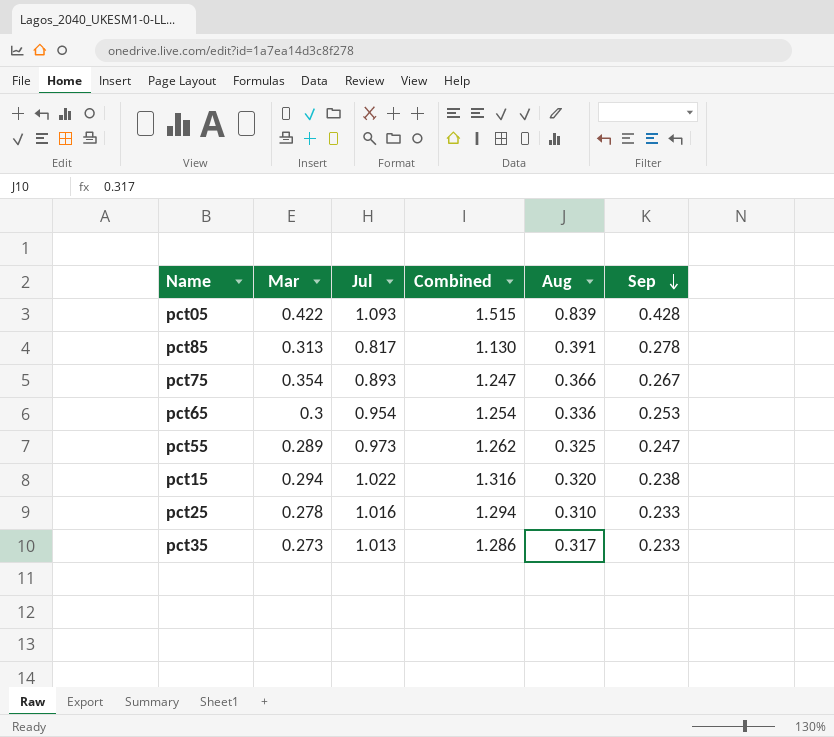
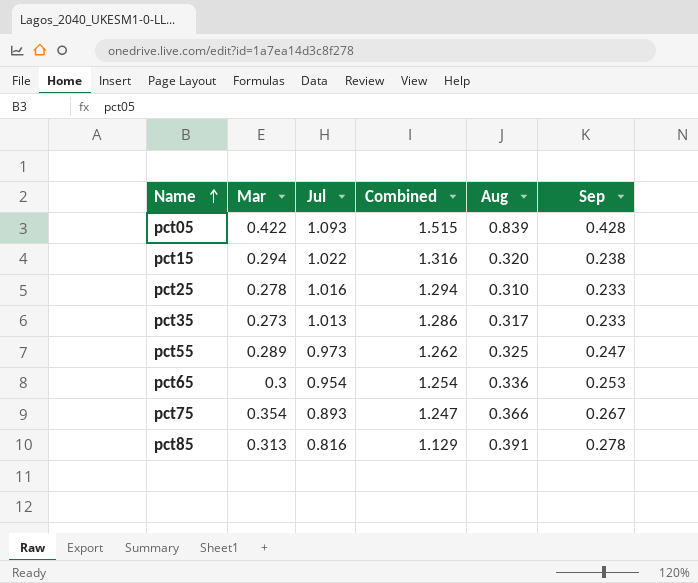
row order: Sep descending -> Name ascending
pct85 | Jul: 0.817 -> 0.816
pct85 | Combined: 1.130 -> 1.129

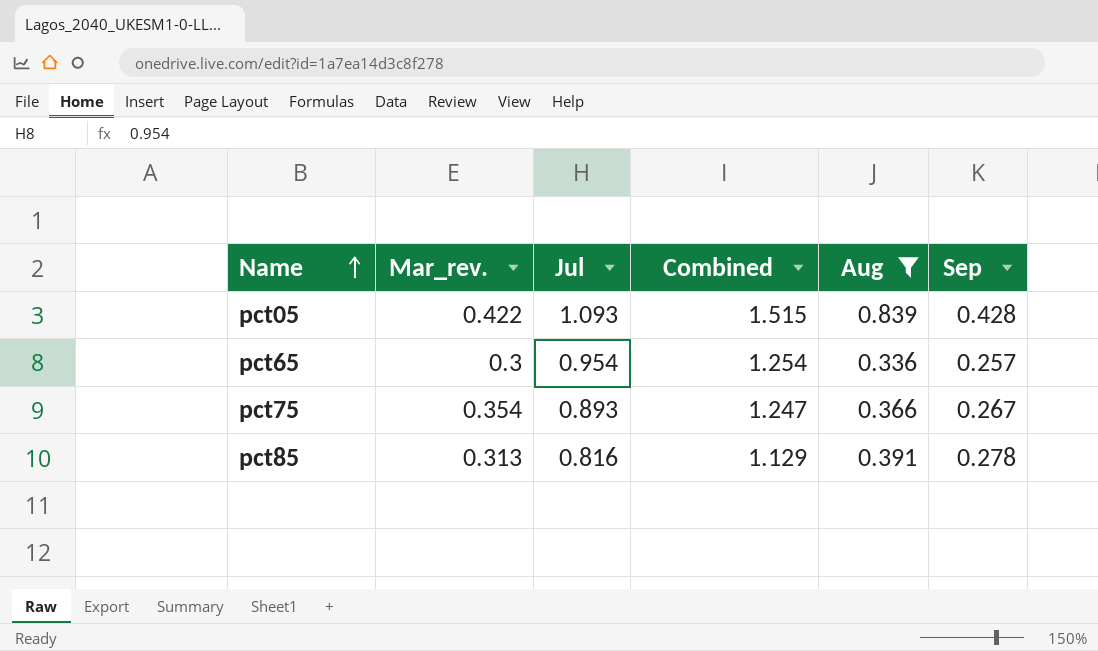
filter: none -> Aug >= 0.336
column name: Mar -> Mar_rev.
pct65 | Sep: 0.253 -> 0.257

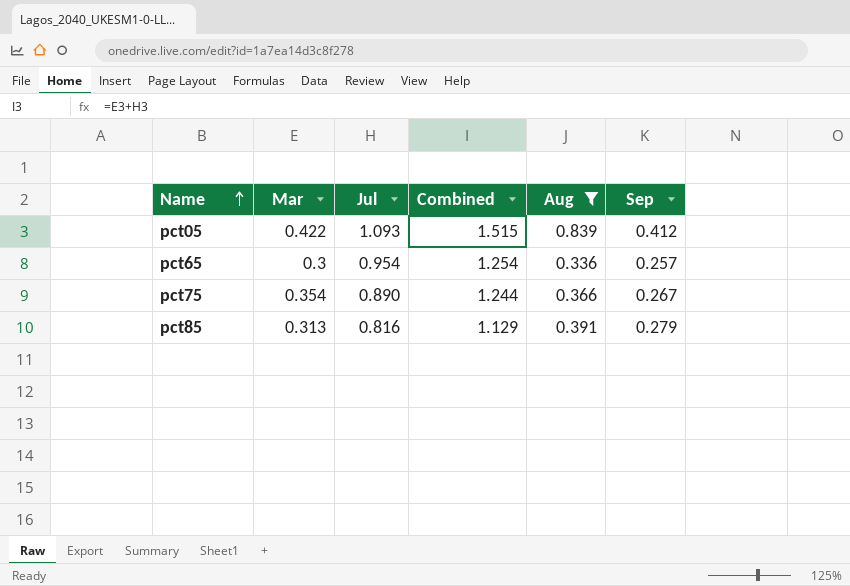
column name: Mar_rev. -> Mar
pct05 | Sep: 0.428 -> 0.412
pct75 | Jul: 0.893 -> 0.890
pct75 | Combined: 1.247 -> 1.244
pct85 | Sep: 0.278 -> 0.279

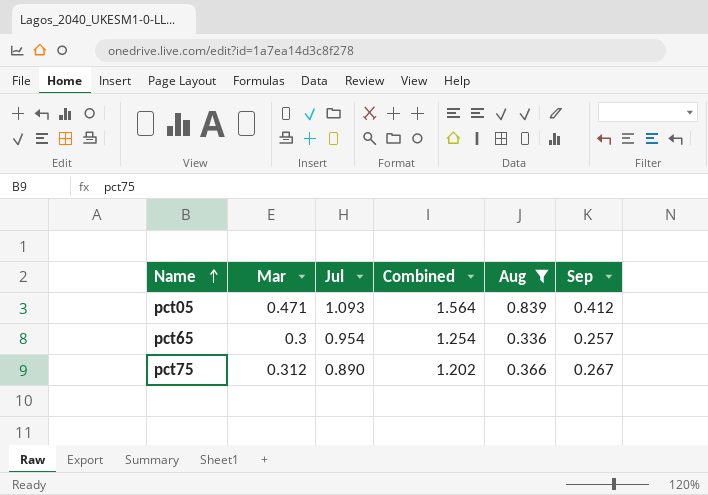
row pct85: 0.313 | 0.816 | 1.129 | 0.391 | 0.279 -> none
pct05 | Mar: 0.422 -> 0.471
pct05 | Combined: 1.515 -> 1.564
pct75 | Mar: 0.354 -> 0.312
pct75 | Combined: 1.244 -> 1.202

